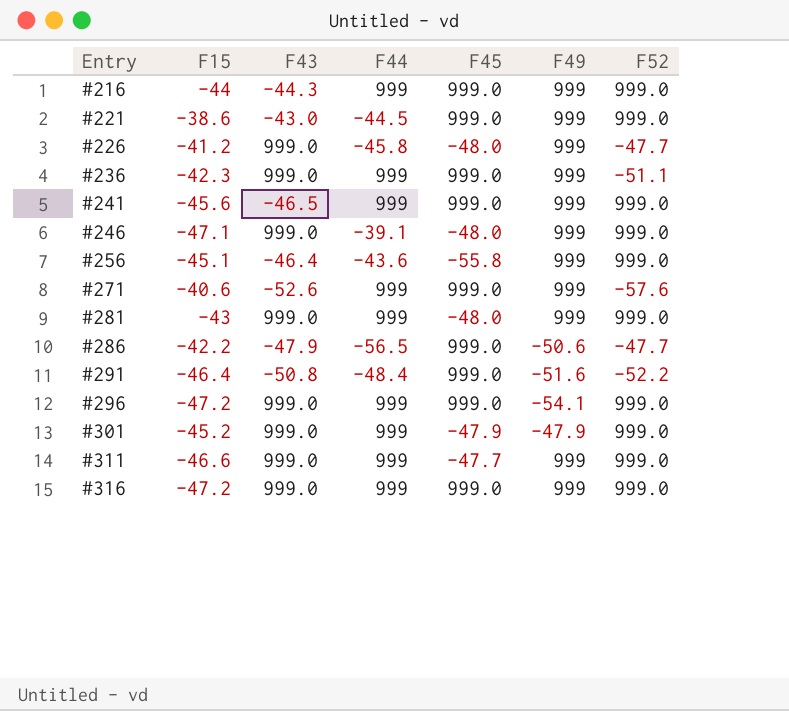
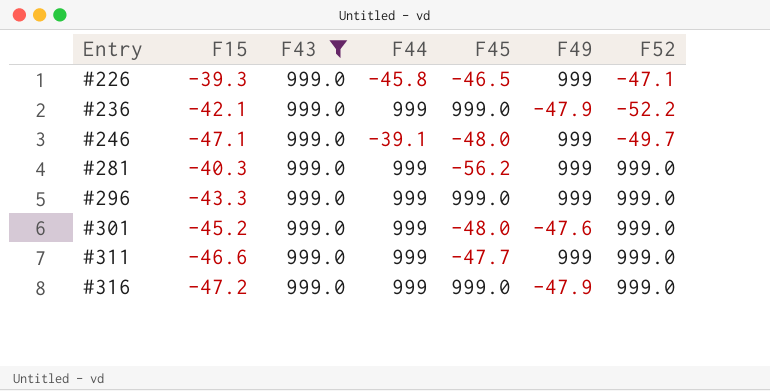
filter: none -> F43 = 999.0
#226 | F15: -41.2 -> -39.3
#226 | F45: -48.0 -> -46.5
#226 | F52: -47.7 -> -47.1
#236 | F15: -42.3 -> -42.1
#236 | F49: 999 -> -47.9
#236 | F52: -51.1 -> -52.2
#246 | F52: 999.0 -> -49.7
#281 | F15: -43 -> -40.3
#281 | F45: -48.0 -> -56.2
#296 | F15: -47.2 -> -43.3
#296 | F49: -54.1 -> 999
#301 | F45: -47.9 -> -48.0
#301 | F49: -47.9 -> -47.6
#316 | F49: 999 -> -47.9

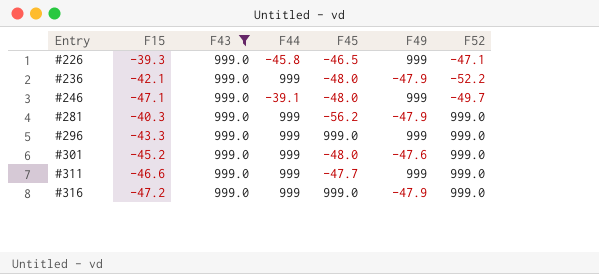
#236 | F45: 999.0 -> -48.0
#281 | F49: 999 -> -47.9

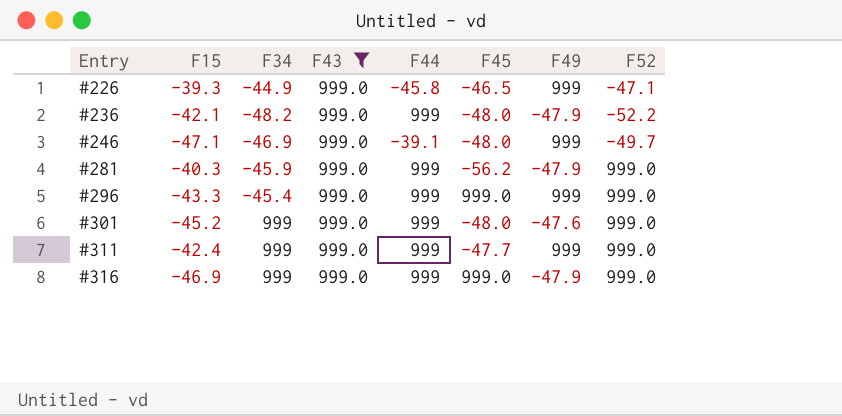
column F34 | position: none -> 3
#311 | F15: -46.6 -> -42.4
#316 | F15: -47.2 -> -46.9

